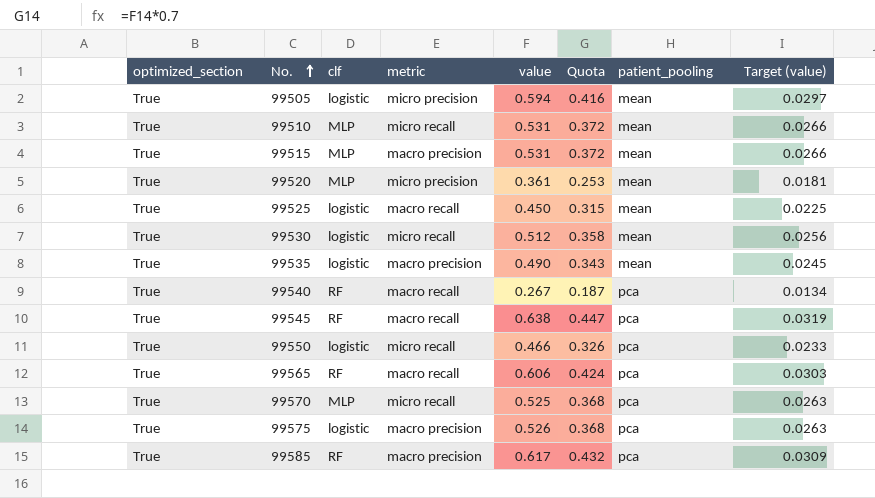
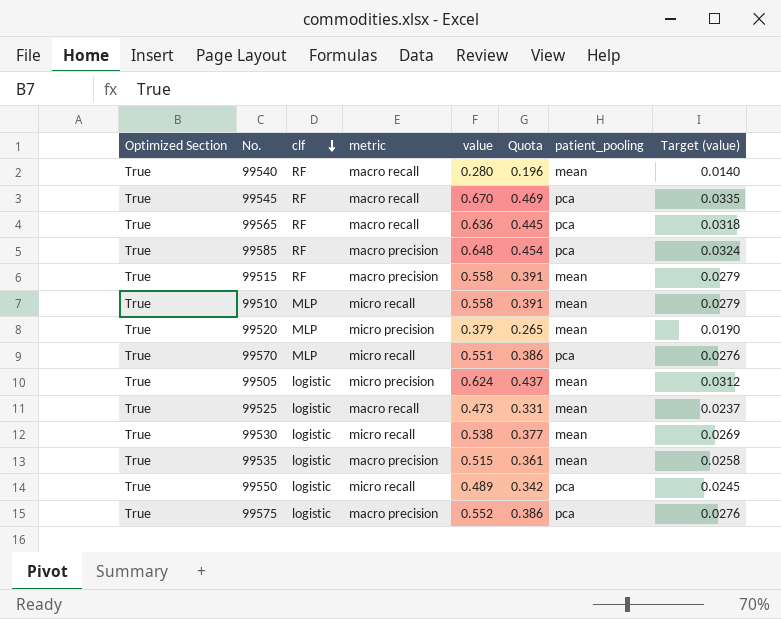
row order: No. ascending -> clf descending
column name: optimized_section -> Optimized Section
99540 | value: 0.267 -> 0.280
99540 | Quota: 0.187 -> 0.196
99540 | patient_pooling: pca -> mean
99540 | Target (value): 0.0134 -> 0.0140
99545 | value: 0.638 -> 0.670
99545 | Quota: 0.447 -> 0.469
99545 | Target (value): 0.0319 -> 0.0335
99565 | value: 0.606 -> 0.636
99565 | Quota: 0.424 -> 0.445
99565 | Target (value): 0.0303 -> 0.0318
99585 | value: 0.617 -> 0.648
99585 | Quota: 0.432 -> 0.454
99585 | Target (value): 0.0309 -> 0.0324
99515 | clf: MLP -> RF
99515 | value: 0.531 -> 0.558
99515 | Quota: 0.372 -> 0.391
99515 | Target (value): 0.0266 -> 0.0279
99510 | value: 0.531 -> 0.558
99510 | Quota: 0.372 -> 0.391
99510 | Target (value): 0.0266 -> 0.0279
99520 | value: 0.361 -> 0.379
99520 | Quota: 0.253 -> 0.265
99520 | Target (value): 0.0181 -> 0.0190
99570 | value: 0.525 -> 0.551
99570 | Quota: 0.368 -> 0.386
99570 | Target (value): 0.0263 -> 0.0276
99505 | value: 0.594 -> 0.624
99505 | Quota: 0.416 -> 0.437
99505 | Target (value): 0.0297 -> 0.0312
99525 | value: 0.450 -> 0.473
99525 | Quota: 0.315 -> 0.331
99525 | Target (value): 0.0225 -> 0.0237
99530 | value: 0.512 -> 0.538
99530 | Quota: 0.358 -> 0.377
99530 | Target (value): 0.0256 -> 0.0269
99535 | value: 0.490 -> 0.515
99535 | Quota: 0.343 -> 0.361
99535 | Target (value): 0.0245 -> 0.0258
99550 | value: 0.466 -> 0.489
99550 | Quota: 0.326 -> 0.342
99550 | Target (value): 0.0233 -> 0.0245
99575 | value: 0.526 -> 0.552
99575 | Quota: 0.368 -> 0.386
99575 | Target (value): 0.0263 -> 0.0276

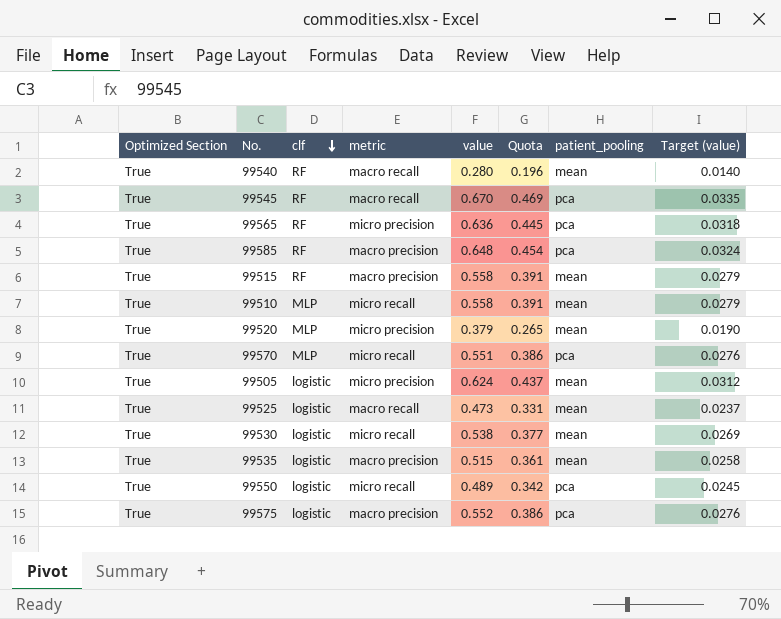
99565 | metric: macro recall -> micro precision

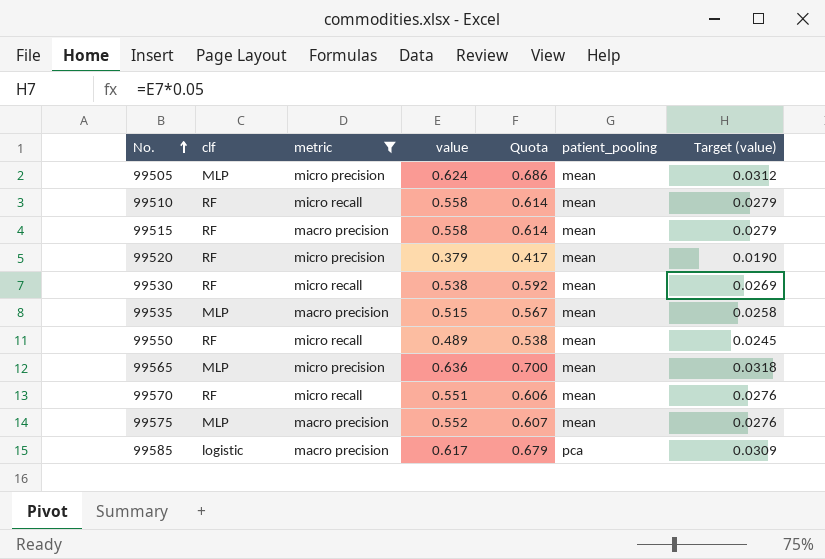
filter: none -> metric != macro recall
row order: clf descending -> No. ascending
column Optimized Section | position: 1 -> none
column Quota | formula: [value] * 0.7 -> [value] * 1.1
99505 | clf: logistic -> MLP
99510 | clf: MLP -> RF
99520 | clf: MLP -> RF
99530 | clf: logistic -> RF
99535 | clf: logistic -> MLP
99550 | clf: logistic -> RF
99550 | patient_pooling: pca -> mean
99565 | clf: RF -> MLP
99565 | patient_pooling: pca -> mean
99570 | clf: MLP -> RF
99570 | patient_pooling: pca -> mean
99575 | clf: logistic -> MLP
99575 | patient_pooling: pca -> mean
99585 | clf: RF -> logistic
99585 | value: 0.648 -> 0.617
99585 | Target (value): 0.0324 -> 0.0309

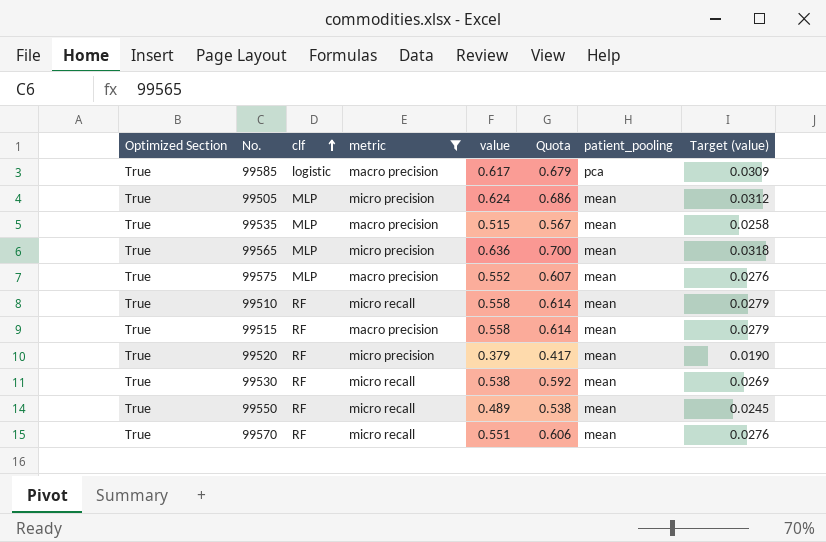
row order: No. ascending -> clf ascending
column Optimized Section | position: none -> 1

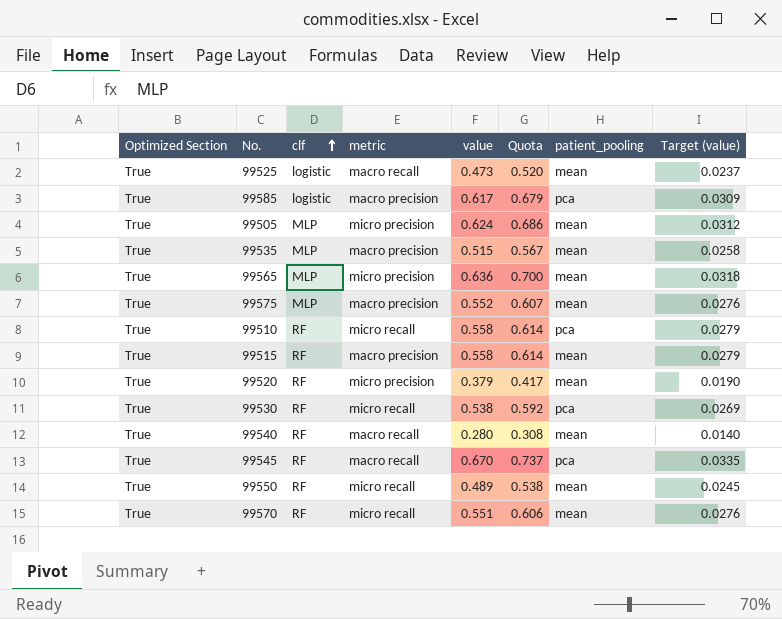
filter: metric != macro recall -> none
99510 | patient_pooling: mean -> pca
99530 | patient_pooling: mean -> pca

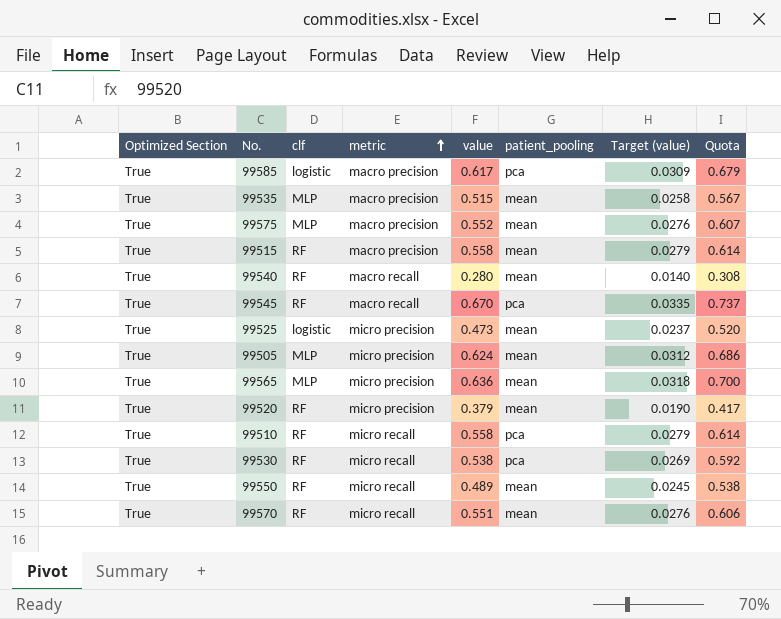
row order: clf ascending -> metric ascending
column Quota | position: 6 -> 8
99525 | metric: macro recall -> micro precision

